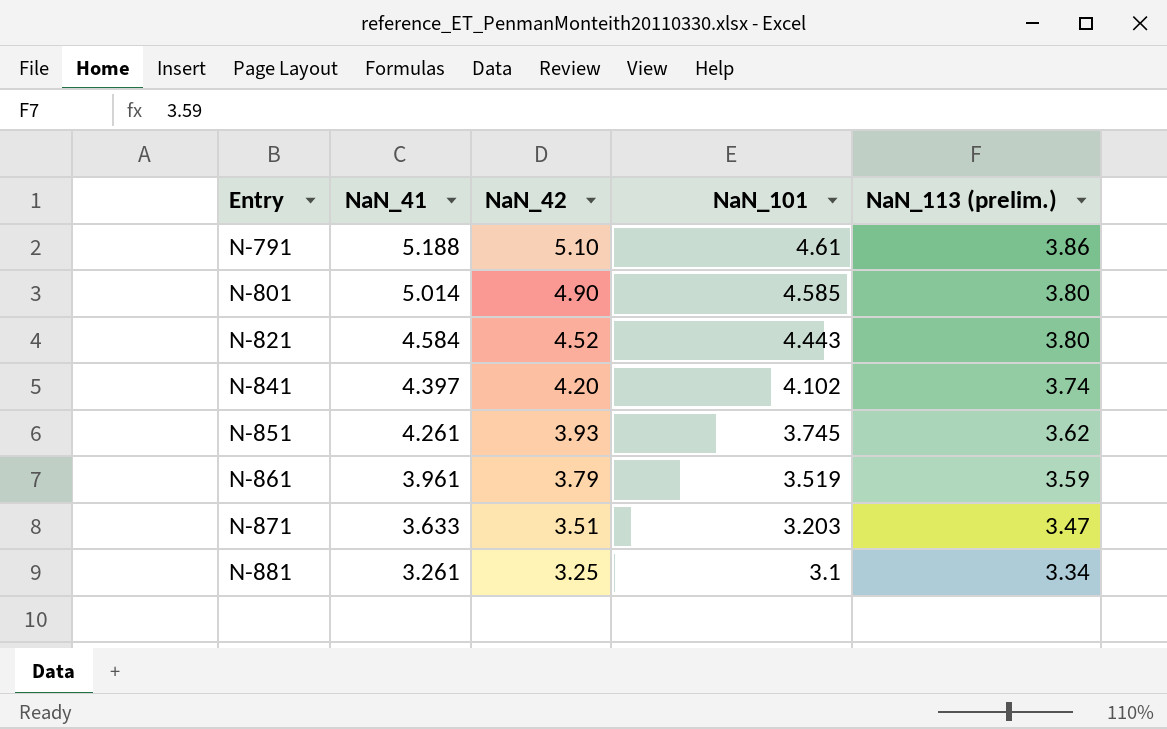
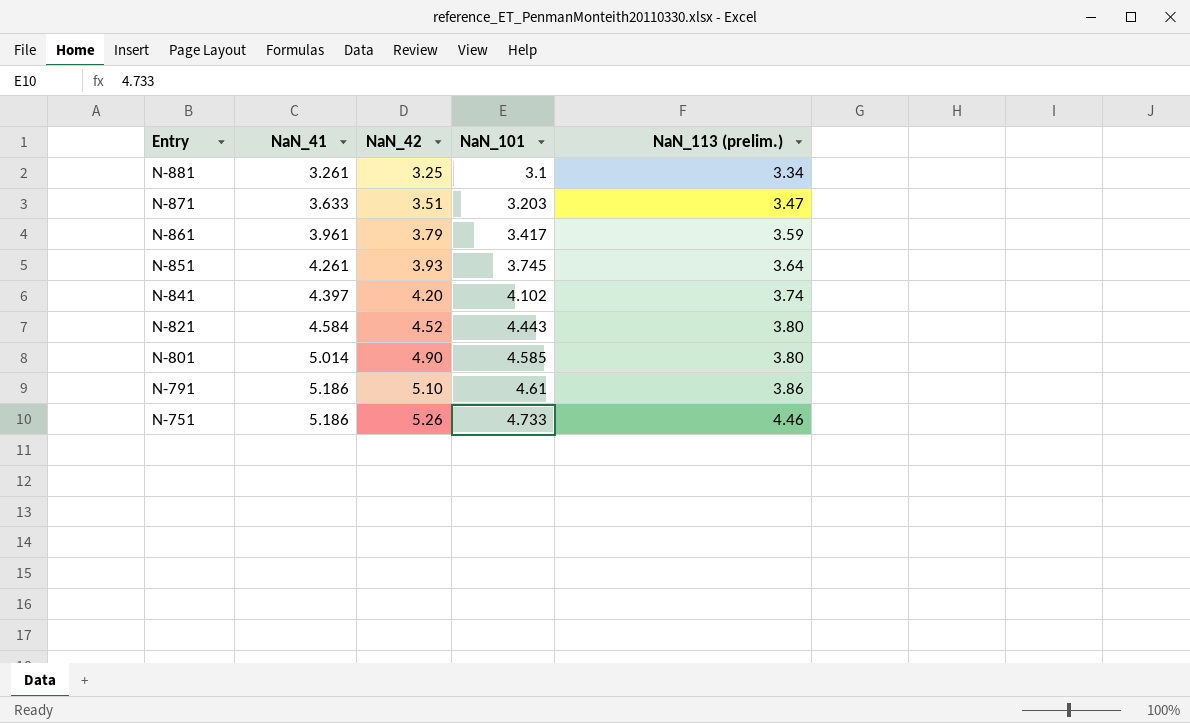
row order: Entry ascending -> Entry descending
N-861 | NaN_101: 3.519 -> 3.417
N-851 | NaN_113 (prelim.): 3.62 -> 3.64
N-791 | NaN_41: 5.188 -> 5.186
row N-751: none -> 5.186 | 5.26 | 4.733 | 4.46

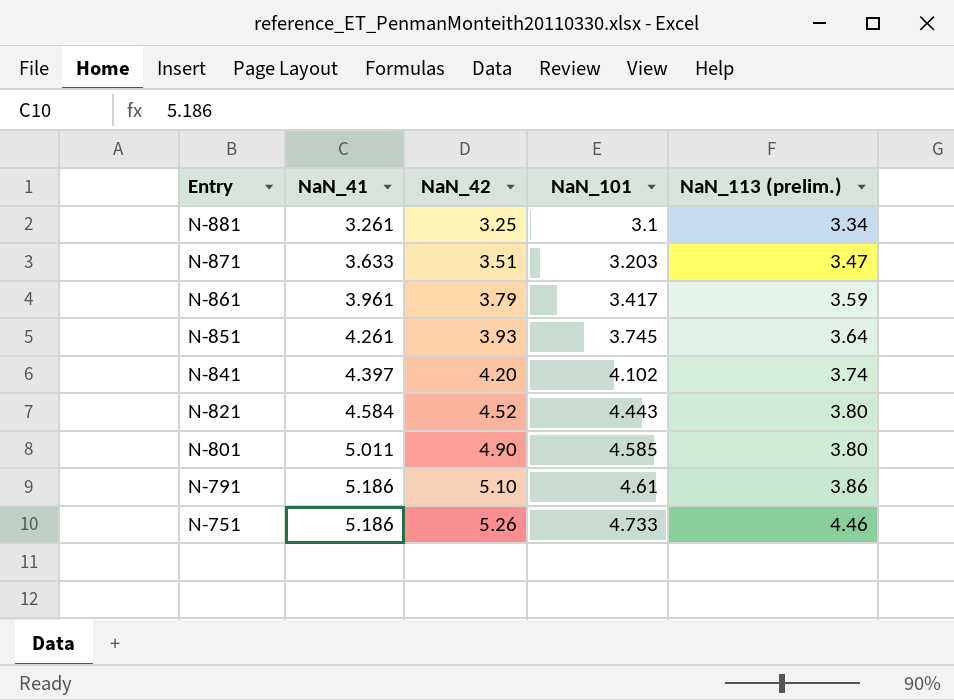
N-801 | NaN_41: 5.014 -> 5.011

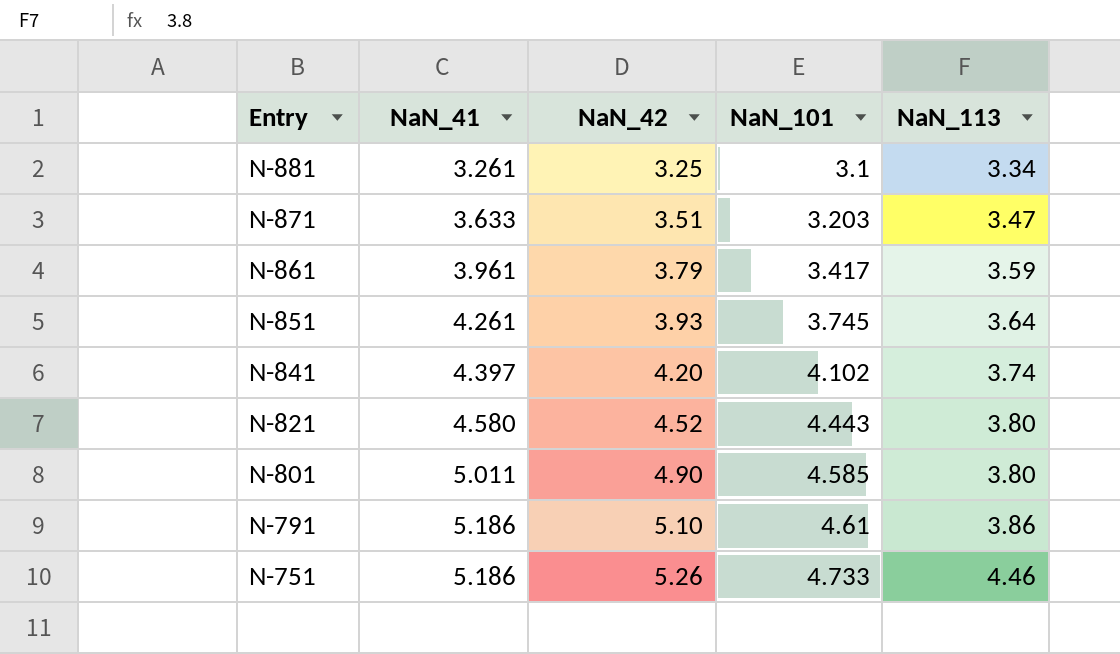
column name: NaN_113 (prelim.) -> NaN_113
N-821 | NaN_41: 4.584 -> 4.580

